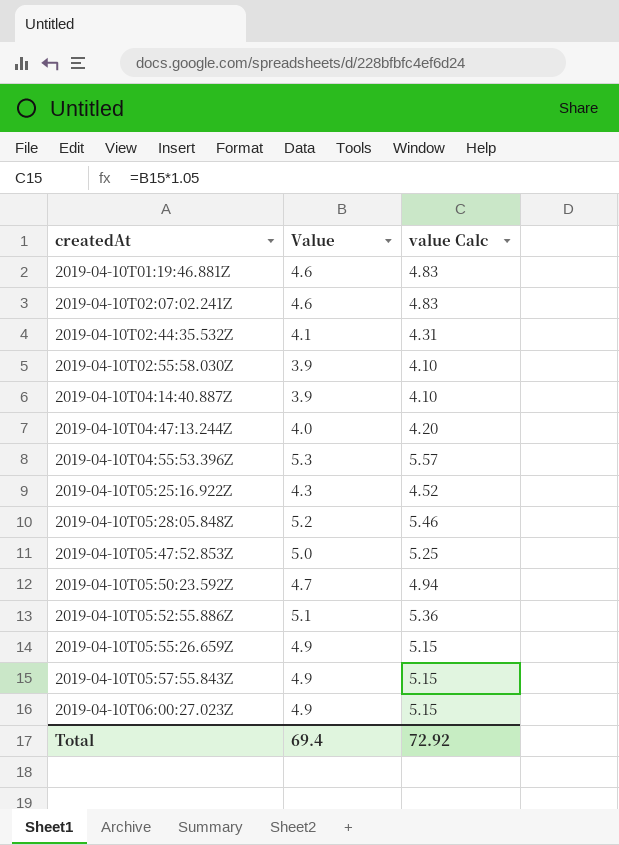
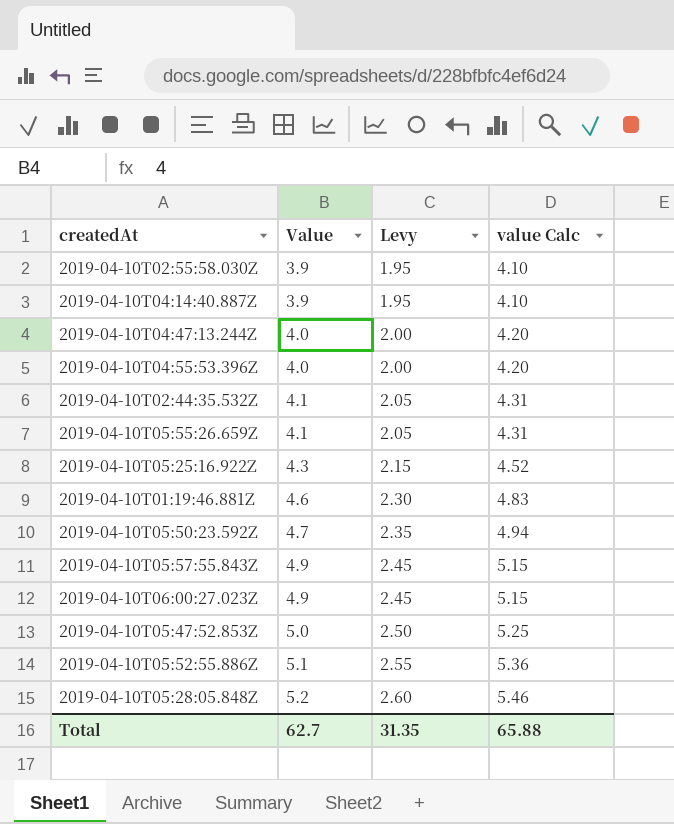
row order: createdAt ascending -> Value ascending
column Levy | formula: none -> [Value] * 0.5
row 2019-04-10T02:07:02.241Z: 4.6 | 4.83 -> none
2019-04-10T04:55:53.396Z | Value: 5.3 -> 4.0
2019-04-10T04:55:53.396Z | value Calc: 5.57 -> 4.20
2019-04-10T05:55:26.659Z | Value: 4.9 -> 4.1
2019-04-10T05:55:26.659Z | value Calc: 5.15 -> 4.31
Total | Value: 69.4 -> 62.7
Total | value Calc: 72.92 -> 65.88

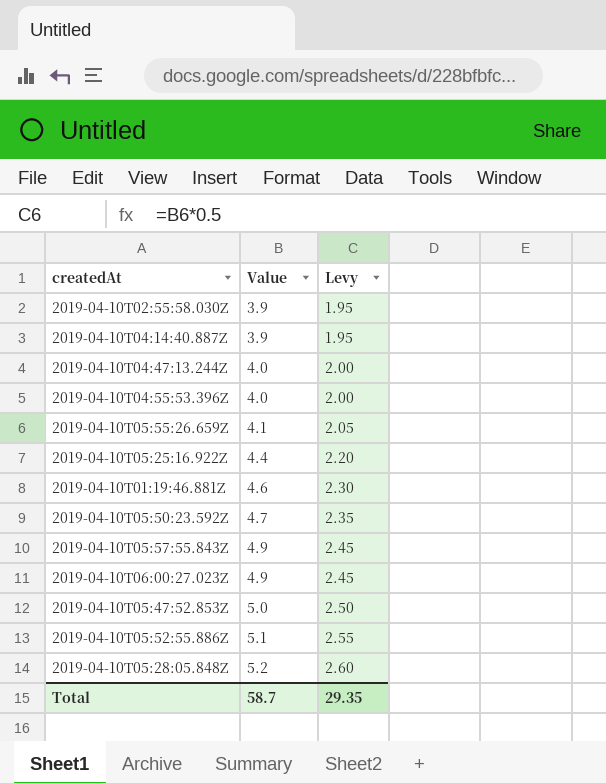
column value Calc | formula: [Value] * 1.05 -> none
row 2019-04-10T02:44:35.532Z: 4.1 | 2.05 | 4.31 -> none
2019-04-10T05:25:16.922Z | Value: 4.3 -> 4.4
2019-04-10T05:25:16.922Z | Levy: 2.15 -> 2.20
Total | Value: 62.7 -> 58.7
Total | Levy: 31.35 -> 29.35

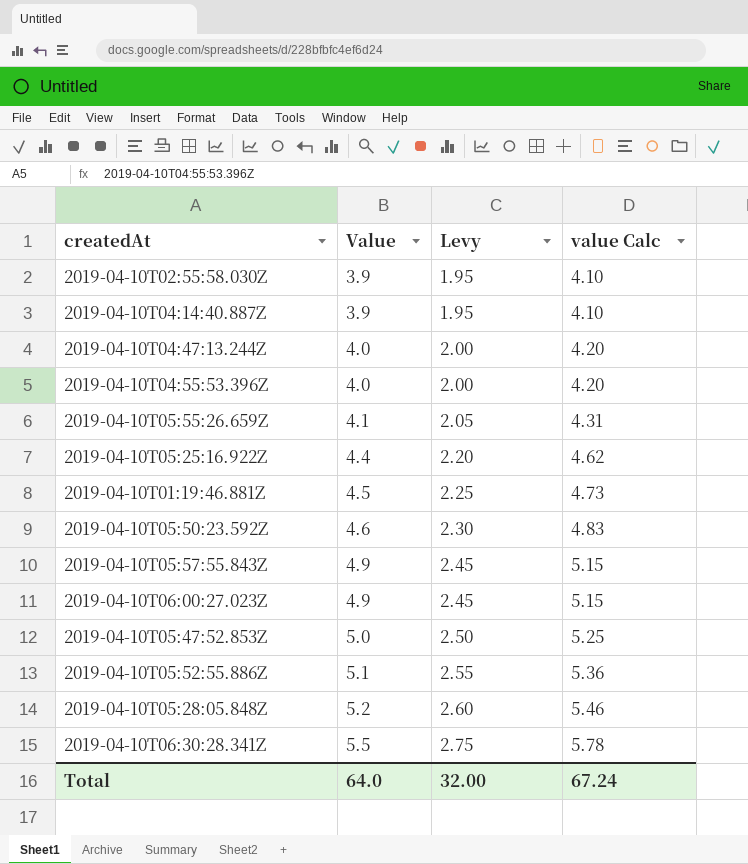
column value Calc | formula: none -> [Value] * 1.05
2019-04-10T01:19:46.881Z | Value: 4.6 -> 4.5
2019-04-10T01:19:46.881Z | Levy: 2.30 -> 2.25
2019-04-10T05:50:23.592Z | Value: 4.7 -> 4.6
2019-04-10T05:50:23.592Z | Levy: 2.35 -> 2.30
row 2019-04-10T06:30:28.341Z: none -> 5.5 | 2.75 | 5.78
Total | Value: 58.7 -> 64.0
Total | Levy: 29.35 -> 32.00

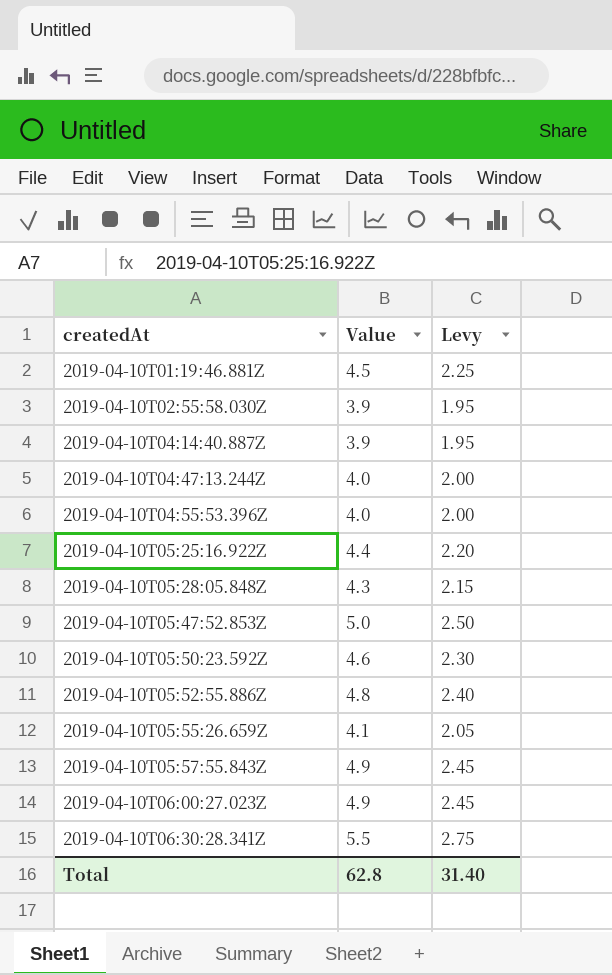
row order: Value ascending -> createdAt ascending
column value Calc | formula: [Value] * 1.05 -> none
2019-04-10T05:28:05.848Z | Value: 5.2 -> 4.3
2019-04-10T05:28:05.848Z | Levy: 2.60 -> 2.15
2019-04-10T05:52:55.886Z | Value: 5.1 -> 4.8
2019-04-10T05:52:55.886Z | Levy: 2.55 -> 2.40
Total | Value: 64.0 -> 62.8
Total | Levy: 32.00 -> 31.40

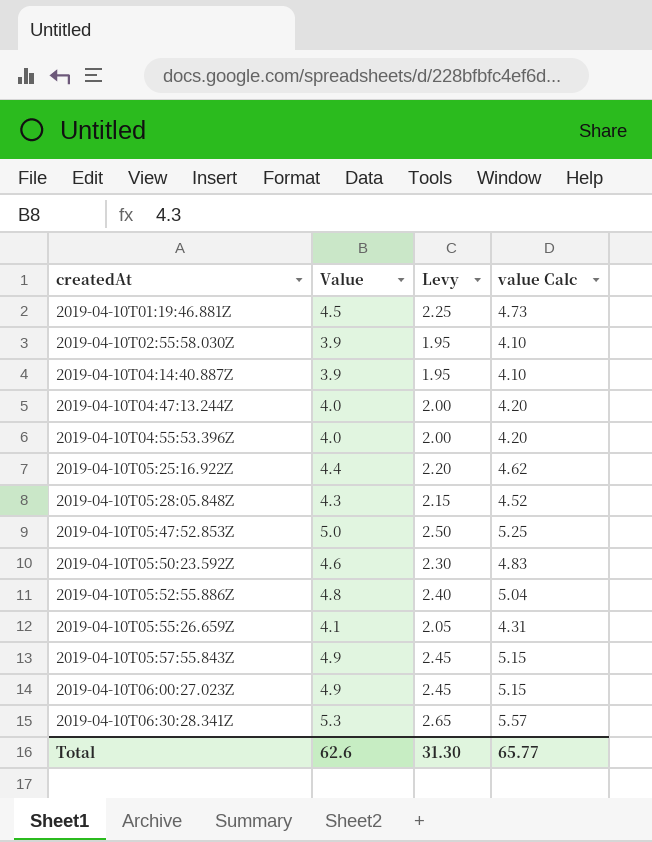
column value Calc | formula: none -> [Value] * 1.05
2019-04-10T06:30:28.341Z | Value: 5.5 -> 5.3
2019-04-10T06:30:28.341Z | Levy: 2.75 -> 2.65
Total | Value: 62.8 -> 62.6
Total | Levy: 31.40 -> 31.30

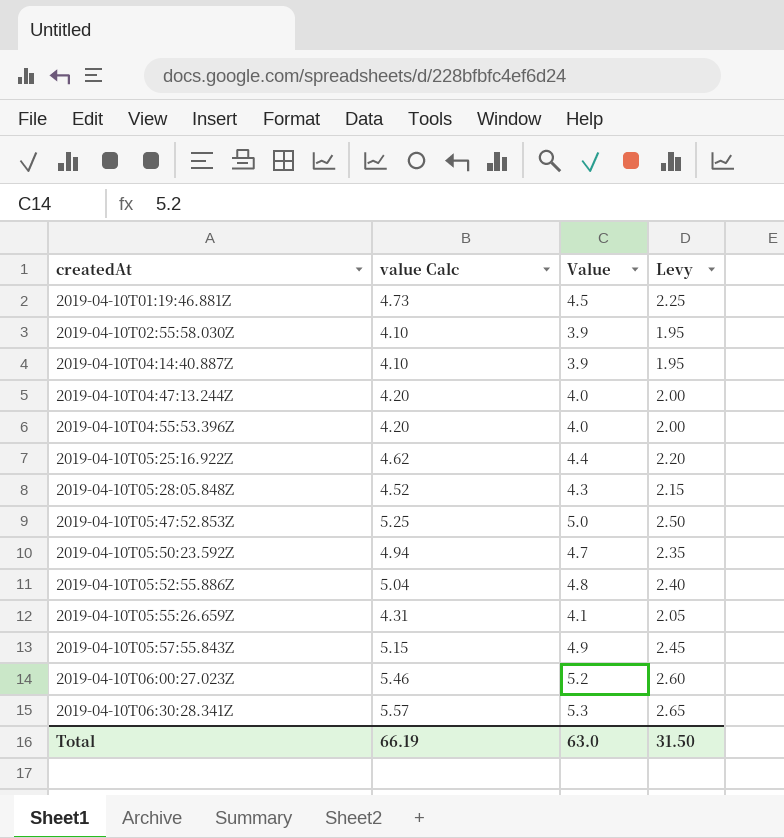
column value Calc | position: 4 -> 2
2019-04-10T05:50:23.592Z | value Calc: 4.83 -> 4.94
2019-04-10T05:50:23.592Z | Value: 4.6 -> 4.7
2019-04-10T05:50:23.592Z | Levy: 2.30 -> 2.35
2019-04-10T06:00:27.023Z | value Calc: 5.15 -> 5.46
2019-04-10T06:00:27.023Z | Value: 4.9 -> 5.2
2019-04-10T06:00:27.023Z | Levy: 2.45 -> 2.60
Total | value Calc: 65.77 -> 66.19
Total | Value: 62.6 -> 63.0
Total | Levy: 31.30 -> 31.50

